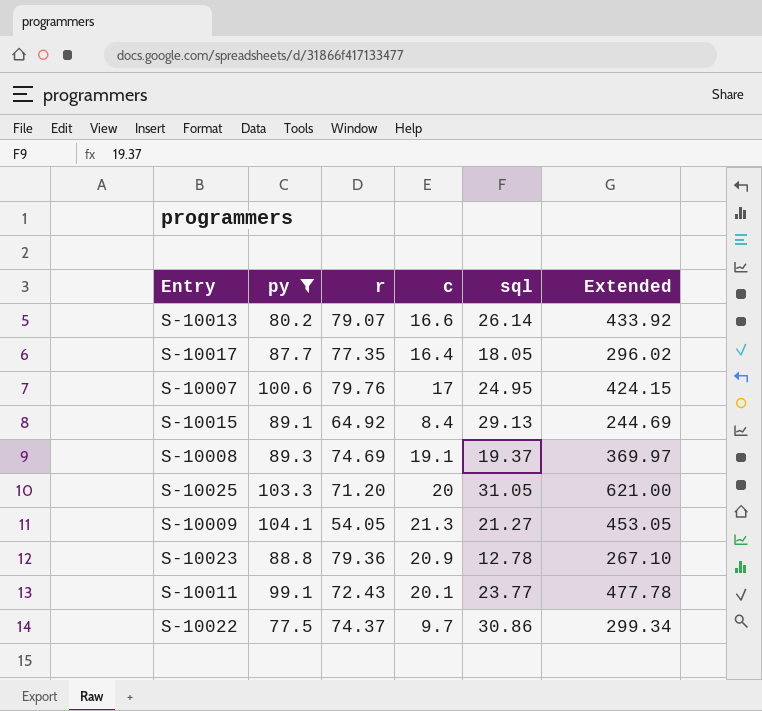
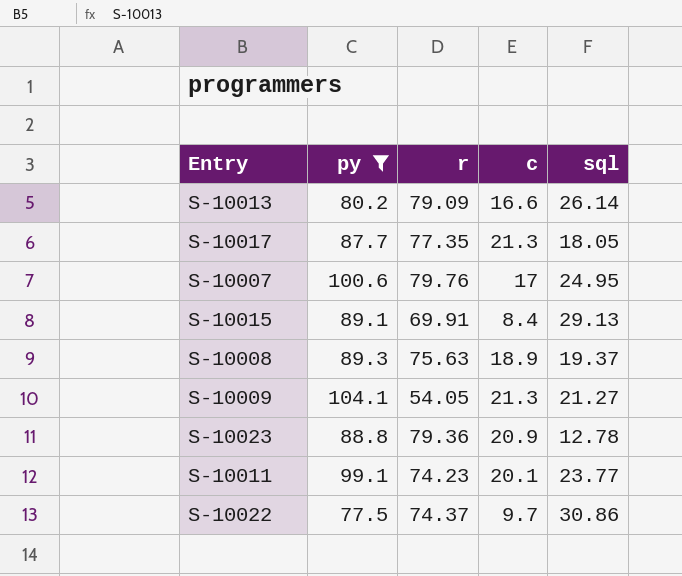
column Extended | formula: [c] * [sql] -> none
row S-10025: 103.3 | 71.20 | 20 | 31.05 | 621.00 -> none
S-10013 | r: 79.07 -> 79.09
S-10017 | c: 16.4 -> 21.3
S-10015 | r: 64.92 -> 69.91
S-10008 | r: 74.69 -> 75.63
S-10008 | c: 19.1 -> 18.9
S-10011 | r: 72.43 -> 74.23

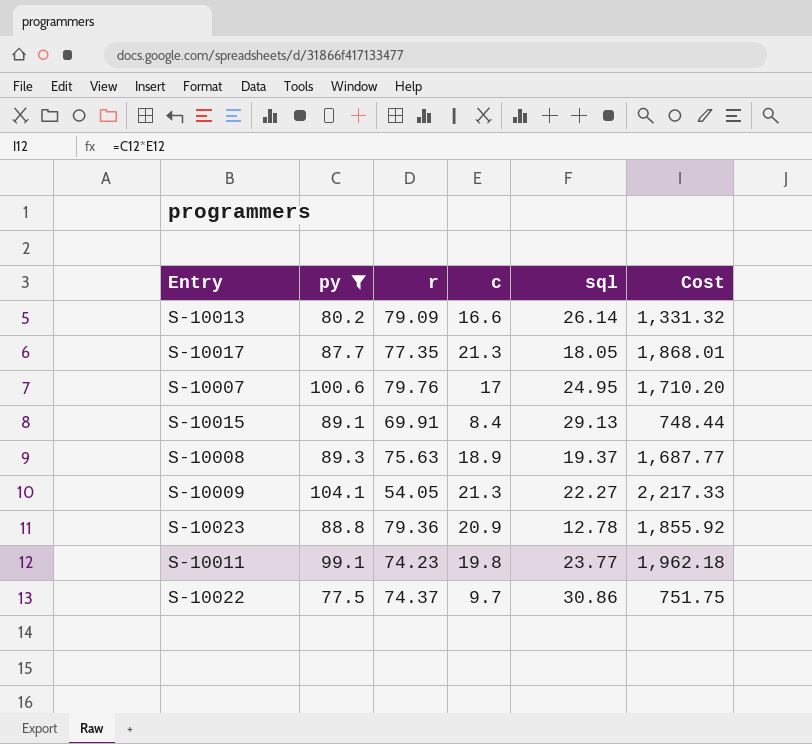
column Cost | formula: none -> [py] * [c]
S-10009 | sql: 21.27 -> 22.27
S-10011 | c: 20.1 -> 19.8

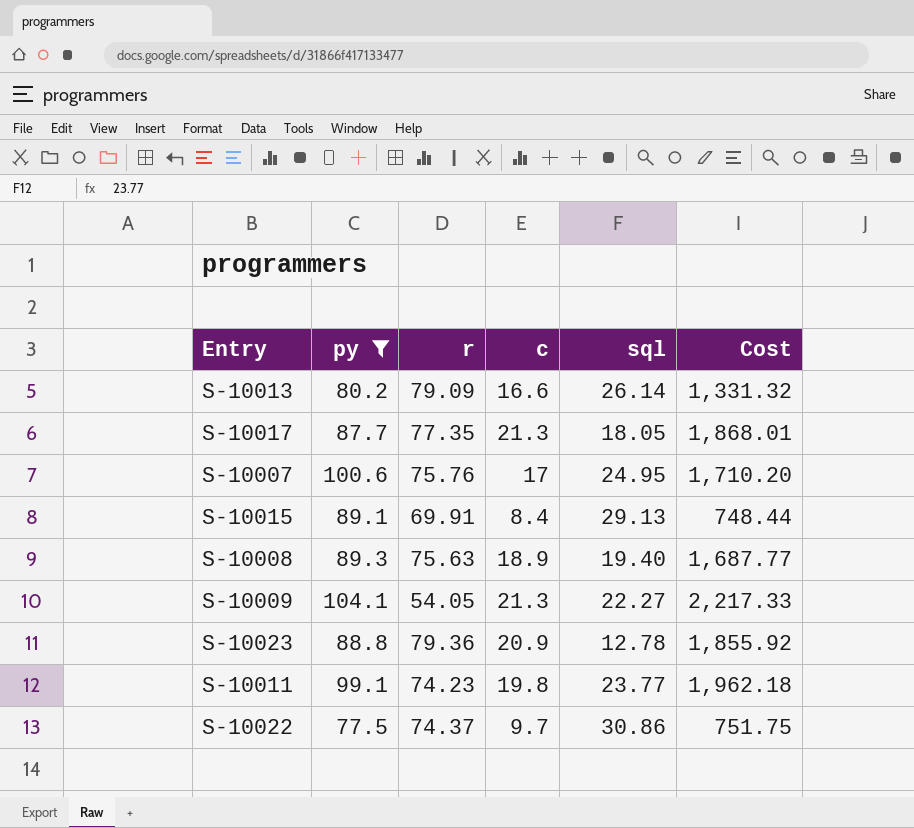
S-10007 | r: 79.76 -> 75.76
S-10008 | sql: 19.37 -> 19.40

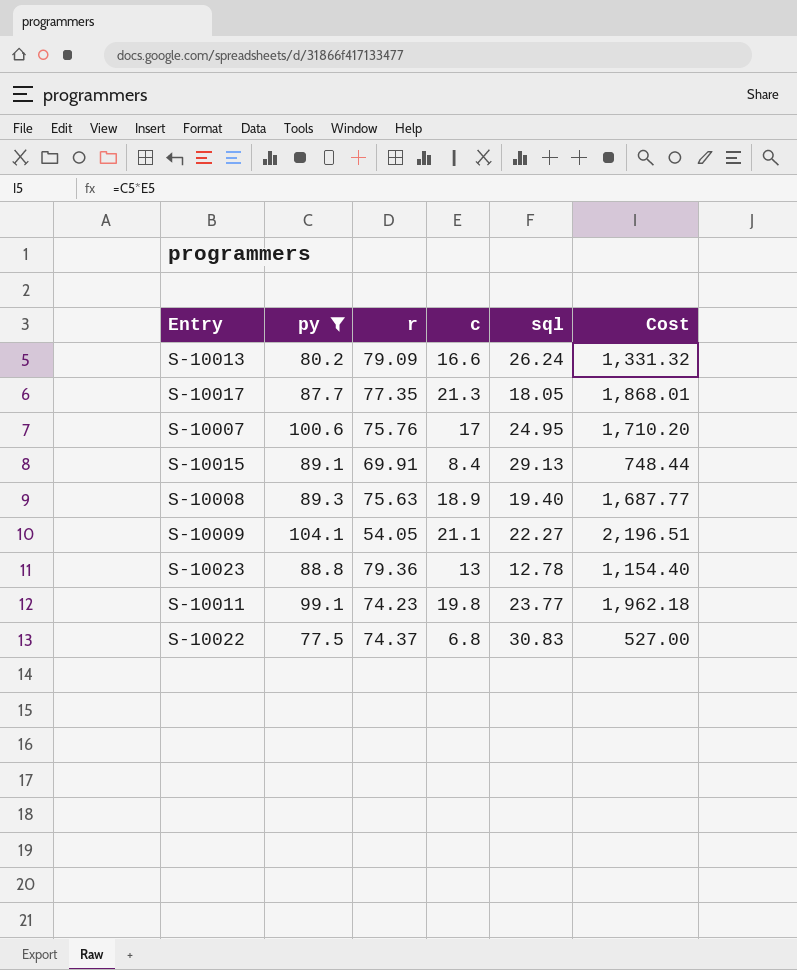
S-10013 | sql: 26.14 -> 26.24
S-10009 | c: 21.3 -> 21.1
S-10009 | Cost: 2,217.33 -> 2,196.51
S-10023 | c: 20.9 -> 13
S-10023 | Cost: 1,855.92 -> 1,154.40
S-10022 | c: 9.7 -> 6.8
S-10022 | sql: 30.86 -> 30.83
S-10022 | Cost: 751.75 -> 527.00

